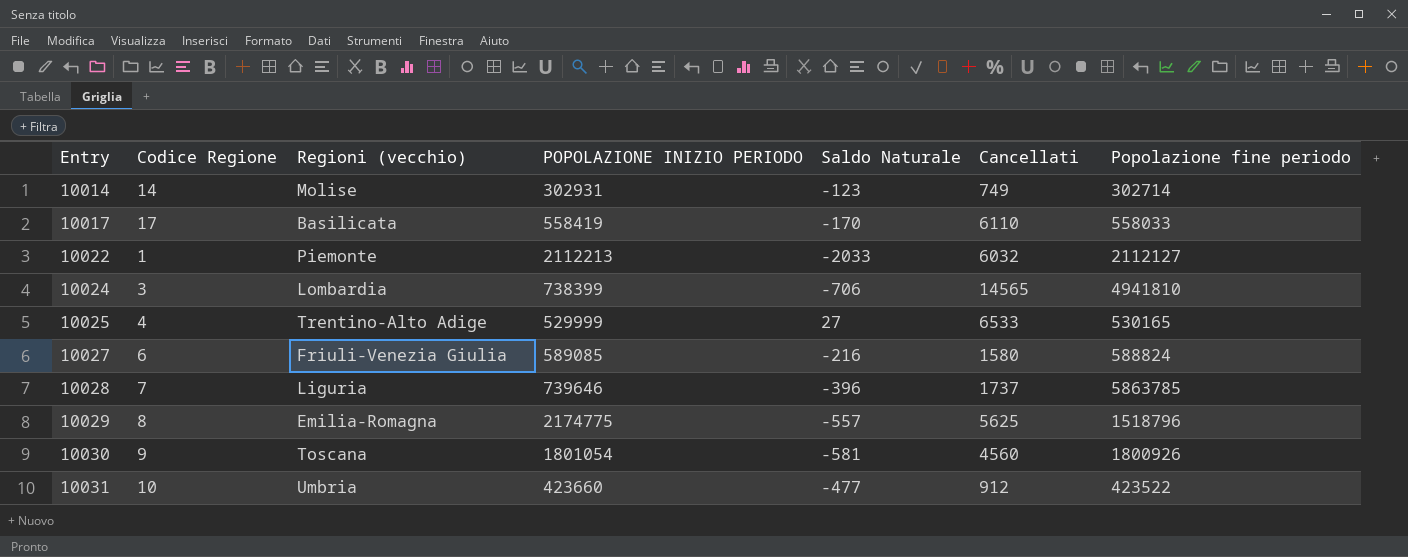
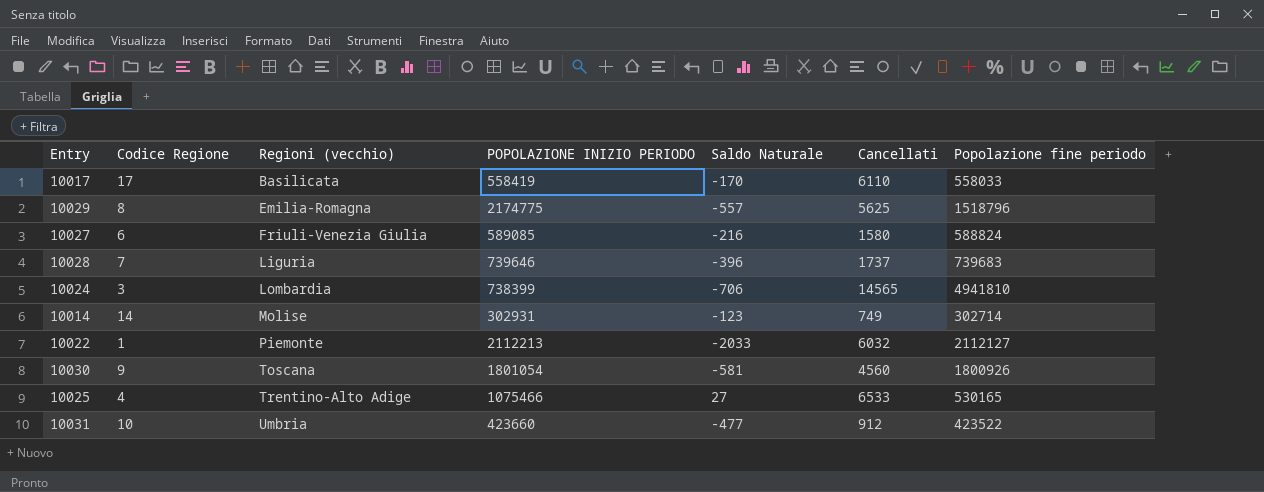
row order: Entry ascending -> Regioni (vecchio) ascending
10028 | Popolazione fine periodo: 5863785 -> 739683
10025 | POPOLAZIONE INIZIO PERIODO: 529999 -> 1075466

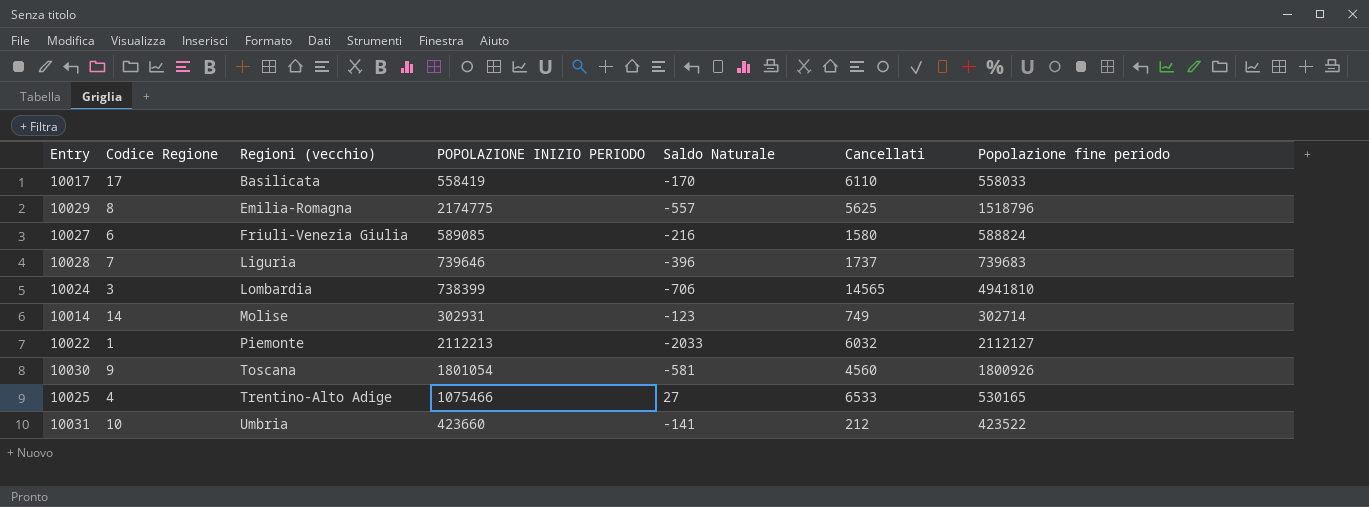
10031 | Saldo Naturale: -477 -> -141
10031 | Cancellati: 912 -> 212

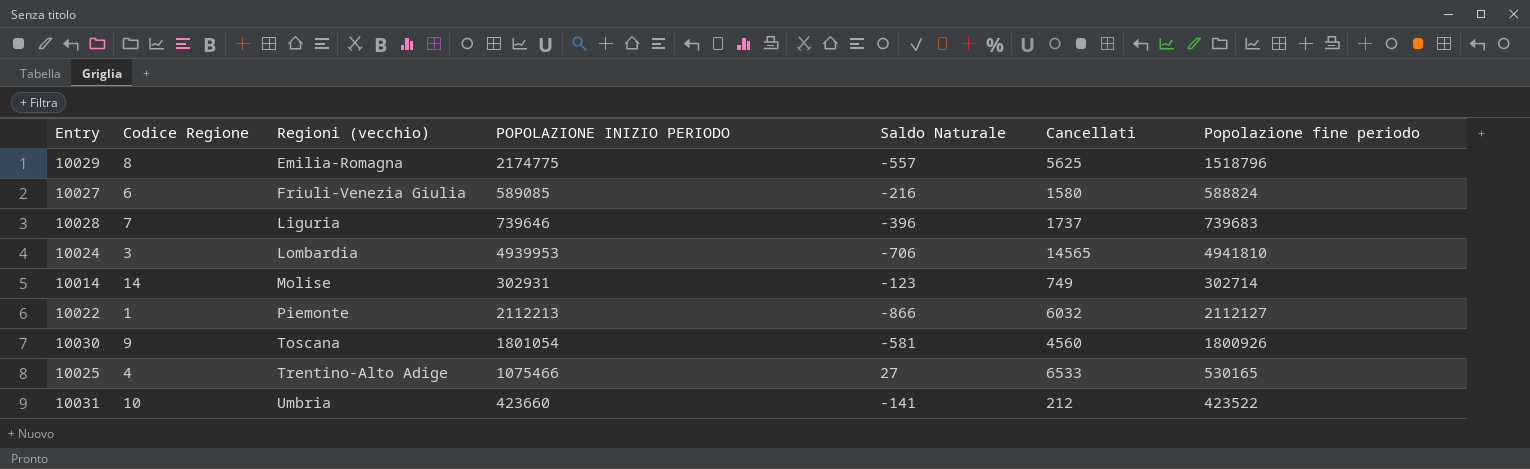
row 10017: 17 | Basilicata | 558419 | -170 | 6110 | 558033 -> none
10024 | POPOLAZIONE INIZIO PERIODO: 738399 -> 4939953
10022 | Saldo Naturale: -2033 -> -866

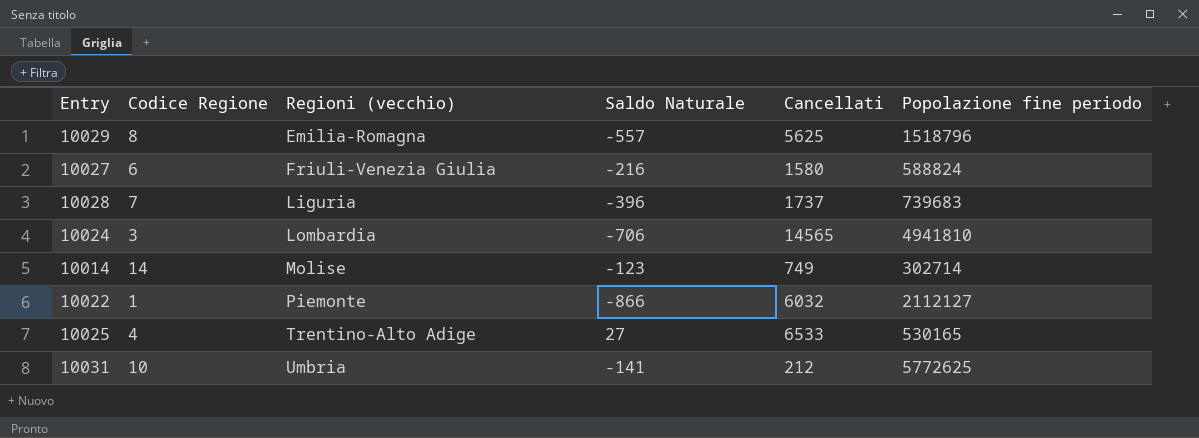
column POPOLAZIONE INIZIO PERIODO | position: 4 -> none
row 10030: 9 | Toscana | 1801054 | -581 | 4560 | 1800926 -> none
10031 | Popolazione fine periodo: 423522 -> 5772625

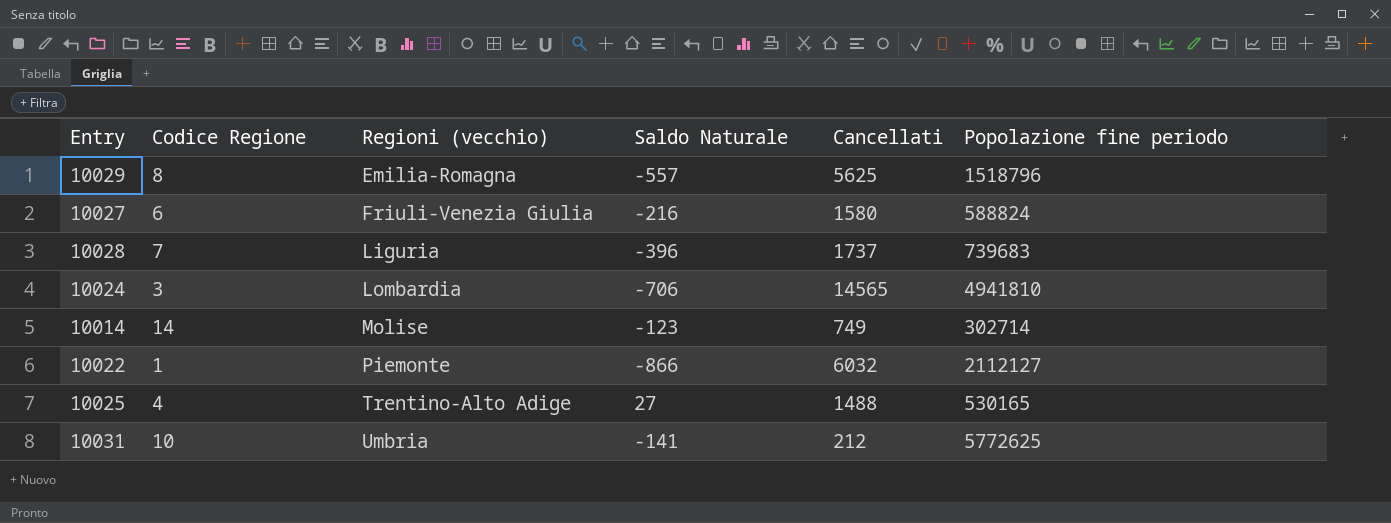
10025 | Cancellati: 6533 -> 1488

